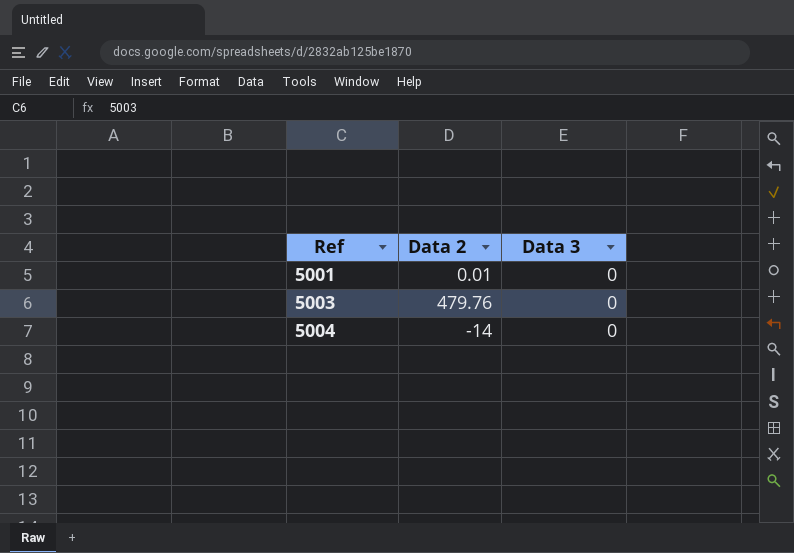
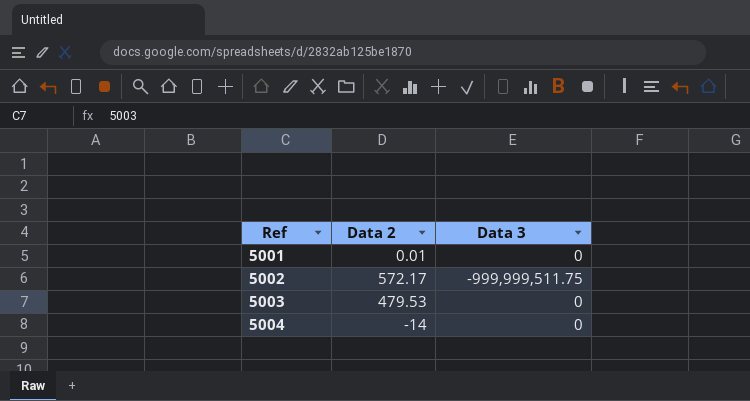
row 5002: none -> 572.17 | -999,999,511.75
5003 | Data 2: 479.76 -> 479.53

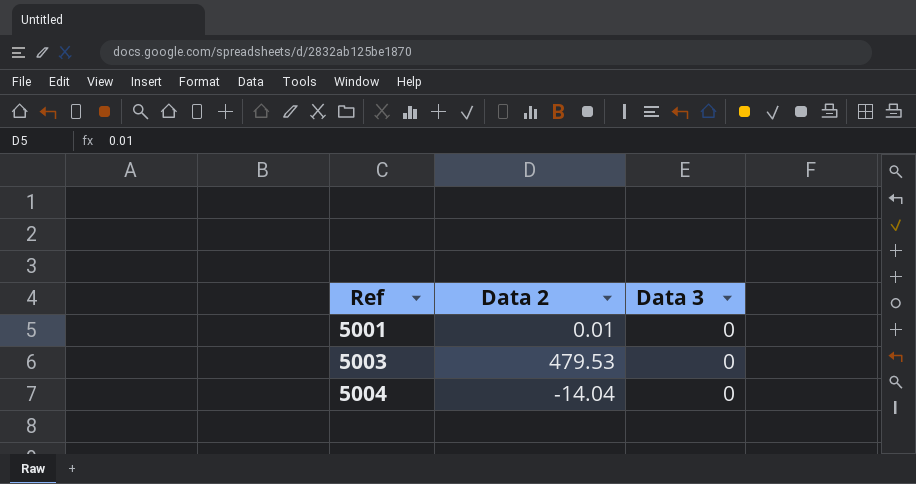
row 5002: 572.17 | -999,999,511.75 -> none
5004 | Data 2: -14 -> -14.04

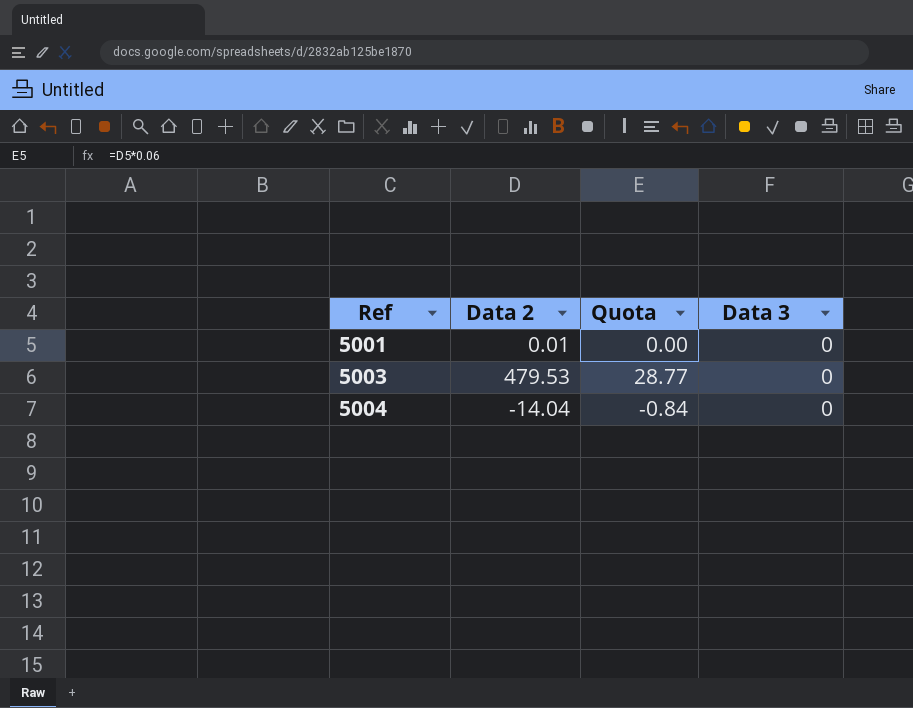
column Quota | formula: none -> [Data 2] * 0.06

